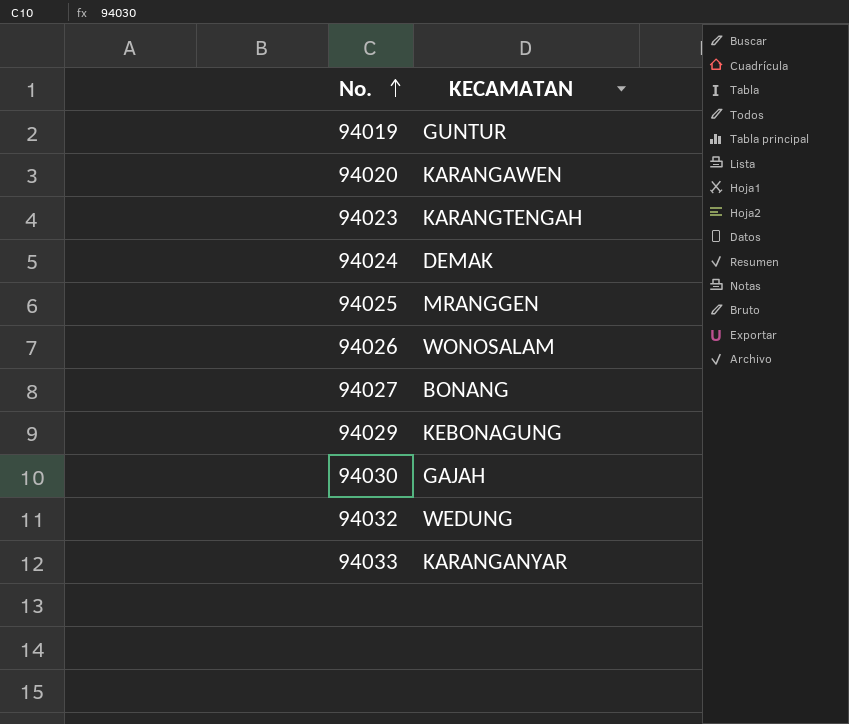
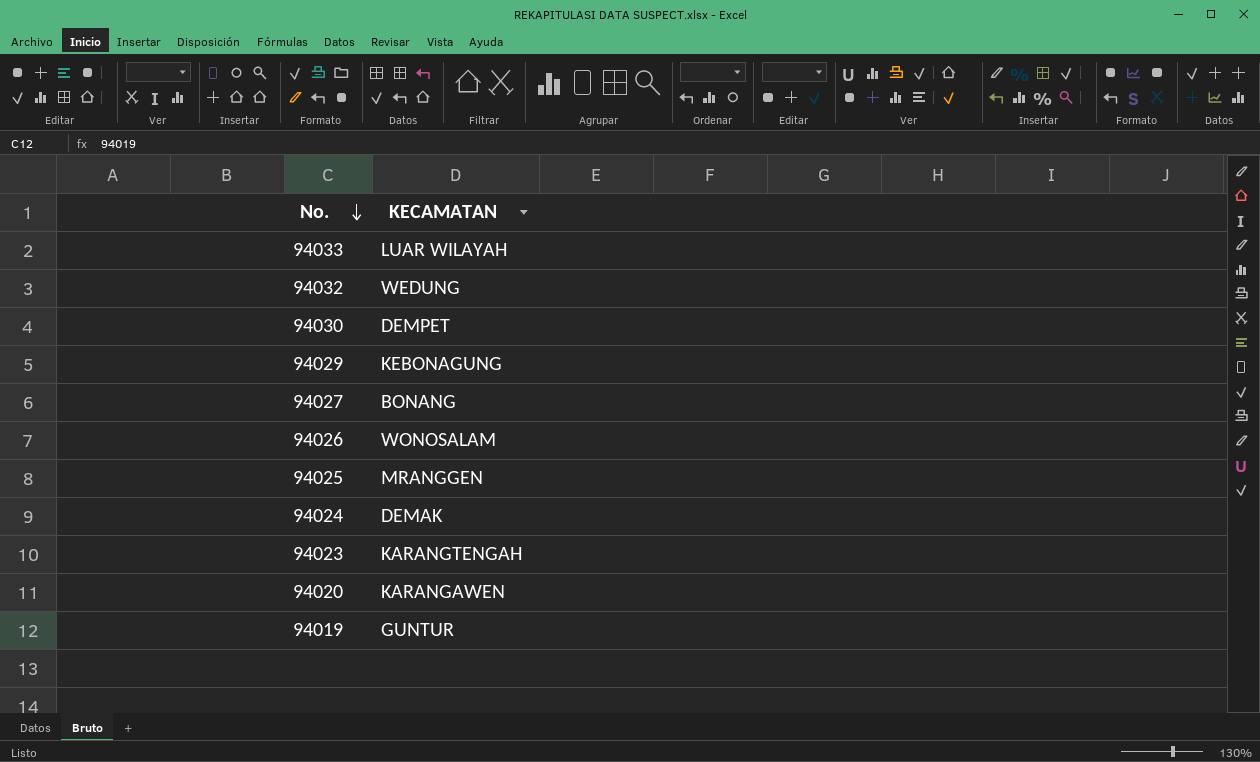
row order: No. ascending -> No. descending
94033 | KECAMATAN: KARANGANYAR -> LUAR WILAYAH
94030 | KECAMATAN: GAJAH -> DEMPET

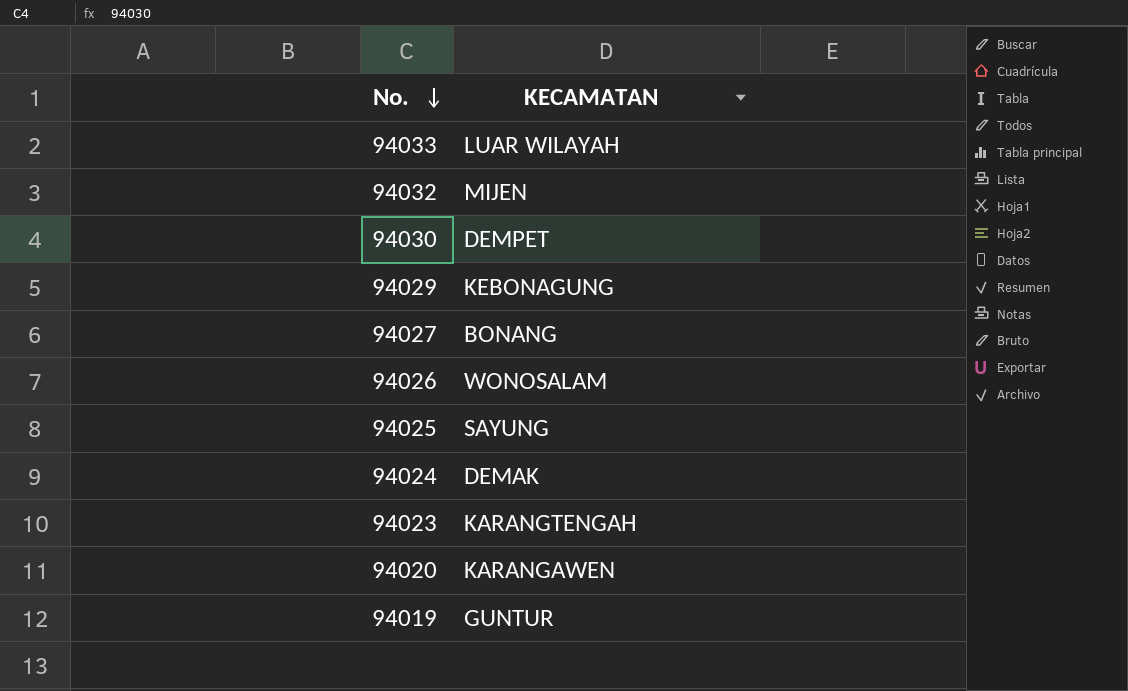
94032 | KECAMATAN: WEDUNG -> MIJEN
94025 | KECAMATAN: MRANGGEN -> SAYUNG

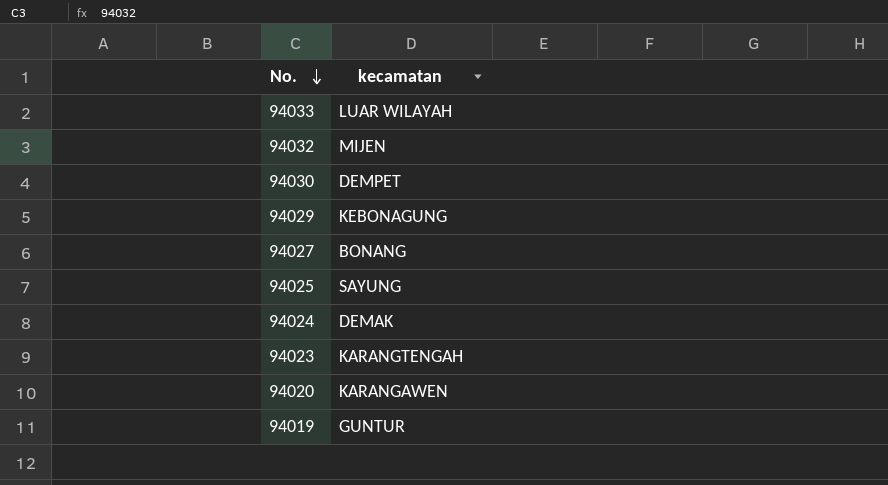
column name: KECAMATAN -> kecamatan
row 94026: WONOSALAM -> none

